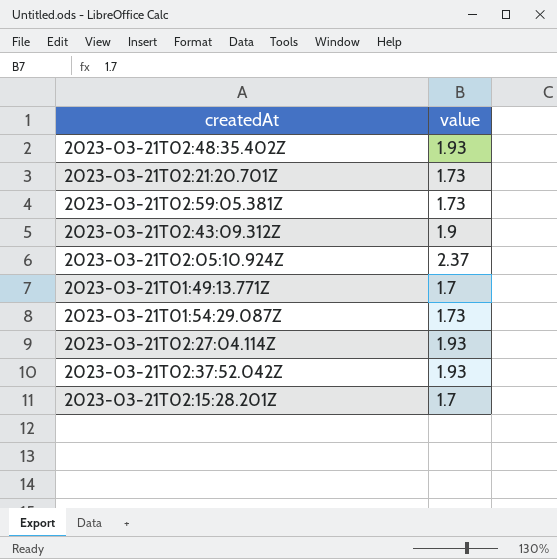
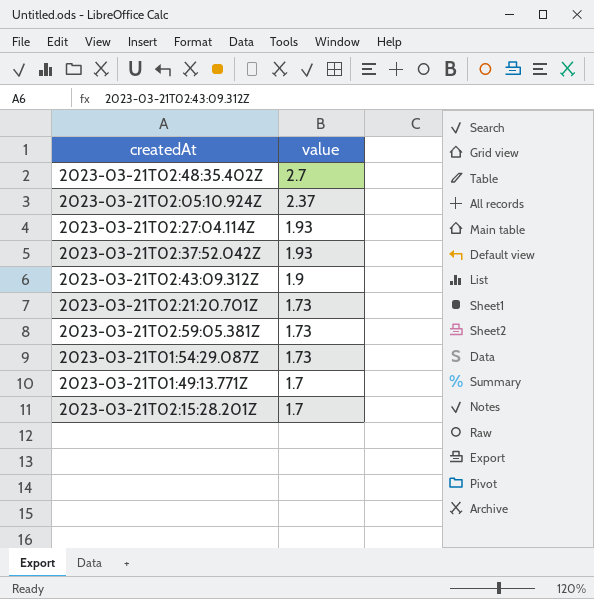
row order: none -> value descending
2023-03-21T02:48:35.402Z | value: 1.93 -> 2.7

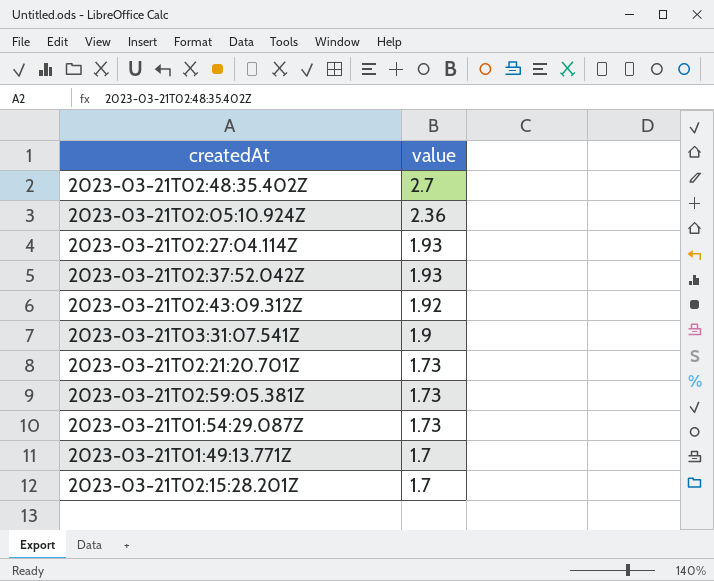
2023-03-21T02:05:10.924Z | value: 2.37 -> 2.36
2023-03-21T02:43:09.312Z | value: 1.9 -> 1.92
row 2023-03-21T03:31:07.541Z: none -> 1.9

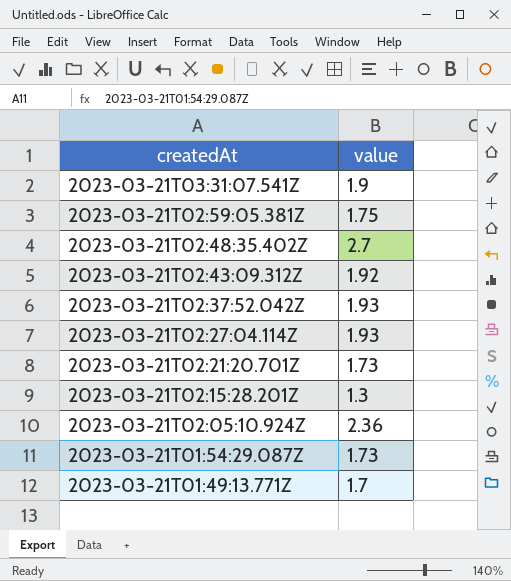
row order: value descending -> createdAt descending
2023-03-21T02:59:05.381Z | value: 1.73 -> 1.75
2023-03-21T02:15:28.201Z | value: 1.7 -> 1.3

